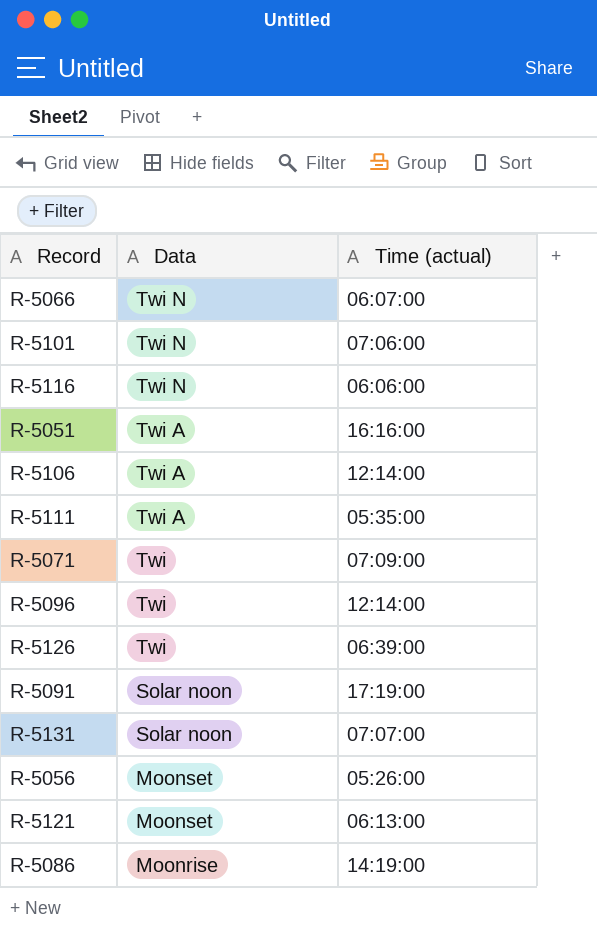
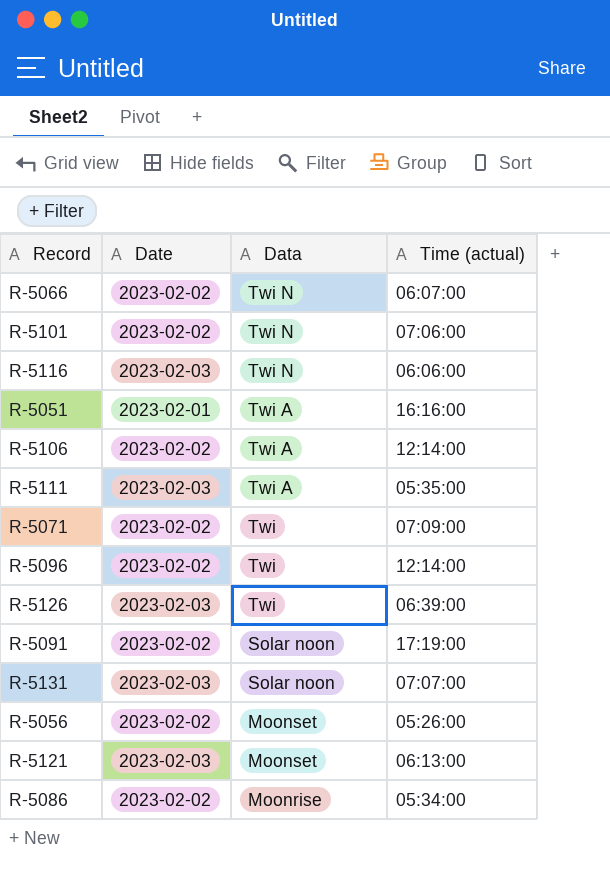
column Date | position: none -> 2
R-5086 | Time (actual): 14:19:00 -> 05:34:00

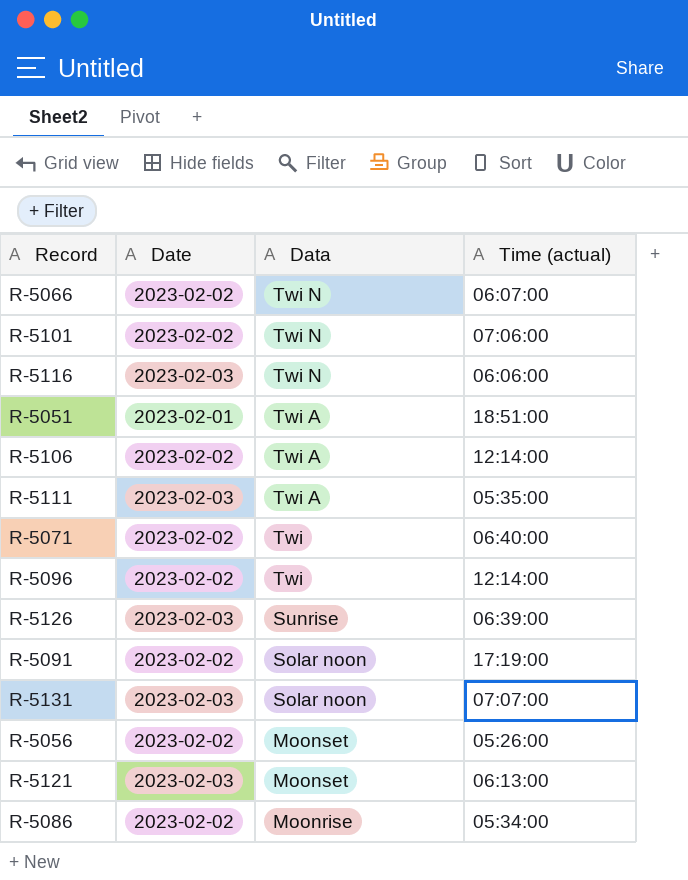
R-5051 | Time (actual): 16:16:00 -> 18:51:00
R-5071 | Time (actual): 07:09:00 -> 06:40:00
R-5126 | Data: Twi -> Sunrise

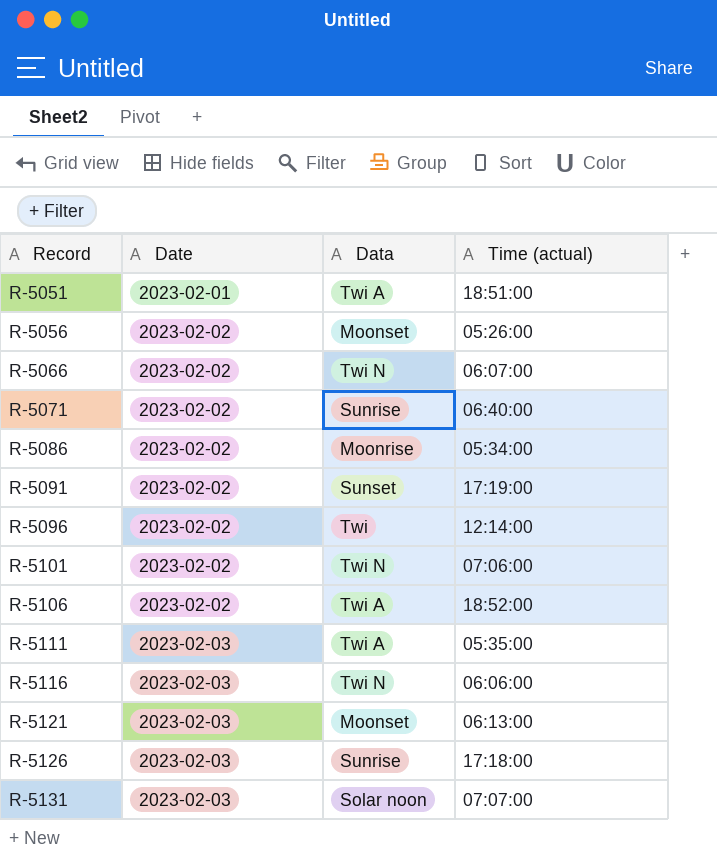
row order: Data descending -> Record ascending
R-5071 | Data: Twi -> Sunrise
R-5091 | Data: Solar noon -> Sunset
R-5106 | Time (actual): 12:14:00 -> 18:52:00
R-5126 | Time (actual): 06:39:00 -> 17:18:00

